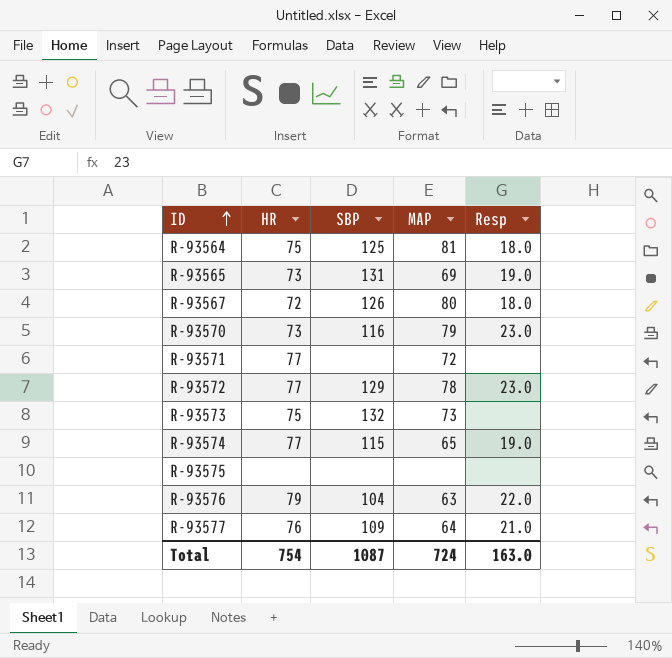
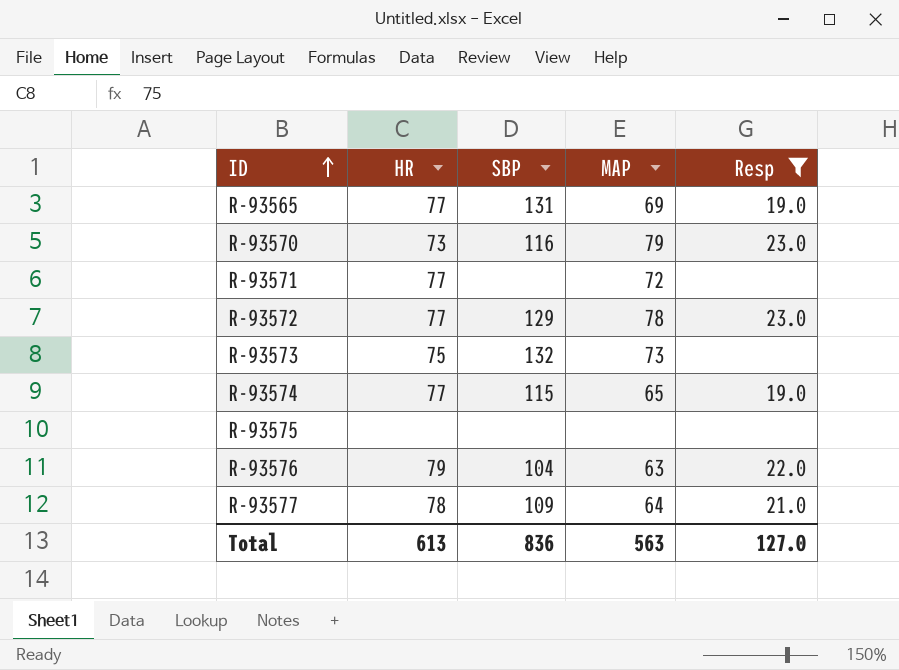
filter: none -> Resp != 18.0
R-93565 | HR: 73 -> 77
R-93577 | HR: 76 -> 78
Total | HR: 754 -> 613
Total | SBP: 1087 -> 836
Total | MAP: 724 -> 563
Total | Resp: 163.0 -> 127.0

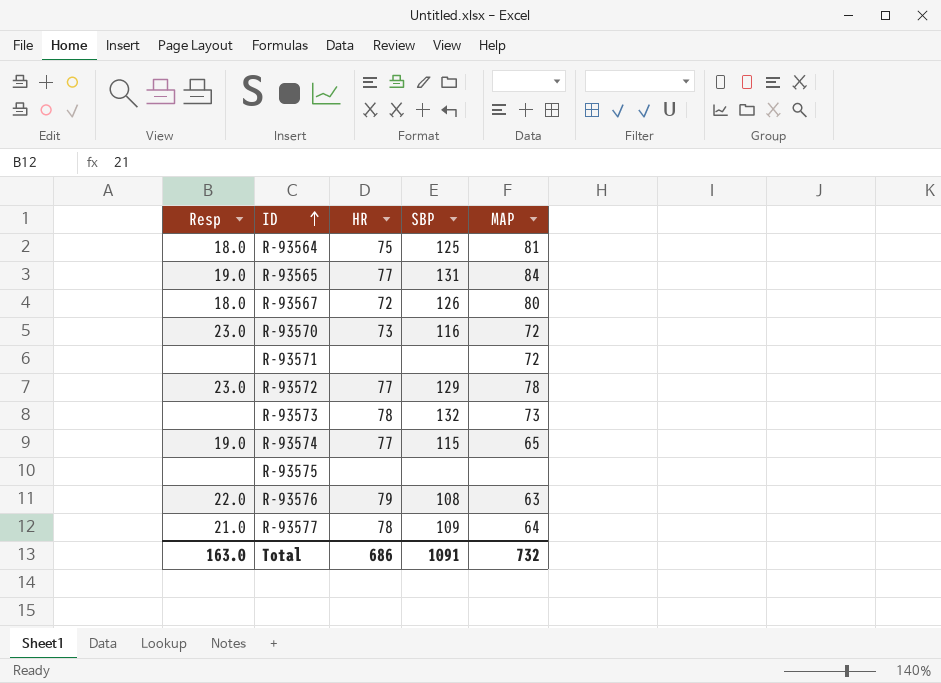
filter: Resp != 18.0 -> none
column Resp | position: 5 -> 1
R-93565 | MAP: 69 -> 84
R-93570 | MAP: 79 -> 72
R-93571 | HR: 77 -> none
R-93573 | HR: 75 -> 78
R-93576 | SBP: 104 -> 108
Total | Resp: 127.0 -> 163.0
Total | HR: 613 -> 686
Total | SBP: 836 -> 1091
Total | MAP: 563 -> 732

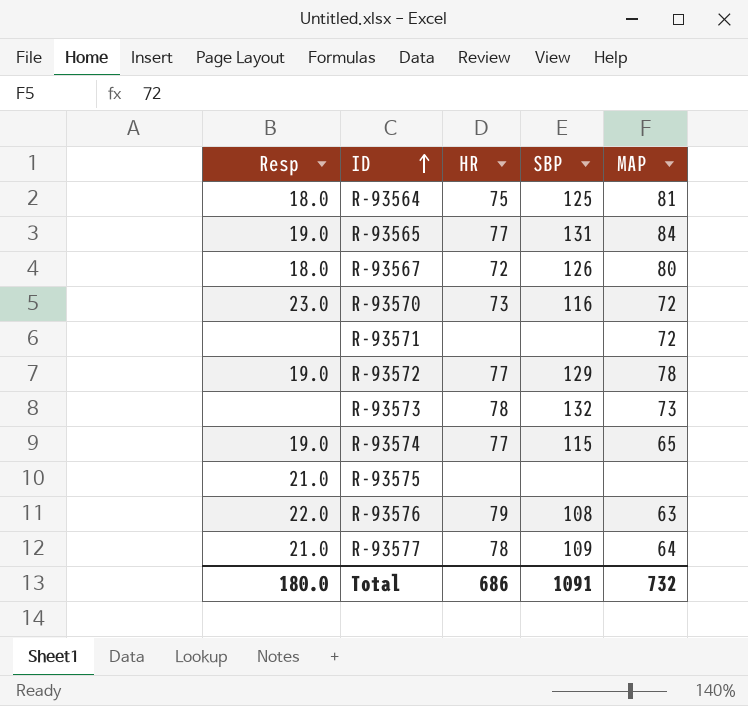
R-93572 | Resp: 23.0 -> 19.0
R-93575 | Resp: none -> 21.0
Total | Resp: 163.0 -> 180.0

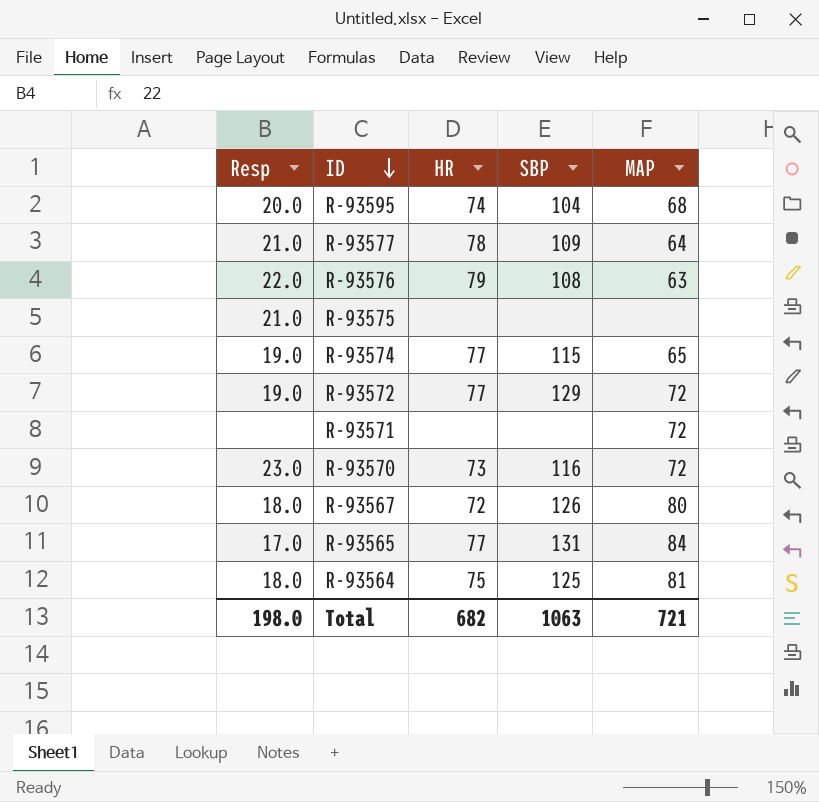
row order: ID ascending -> ID descending
row R-93573: none | 78 | 132 | 73 -> none
row R-93595: none -> 20.0 | 74 | 104 | 68
R-93572 | MAP: 78 -> 72
R-93565 | Resp: 19.0 -> 17.0
Total | Resp: 180.0 -> 198.0
Total | HR: 686 -> 682
Total | SBP: 1091 -> 1063
Total | MAP: 732 -> 721

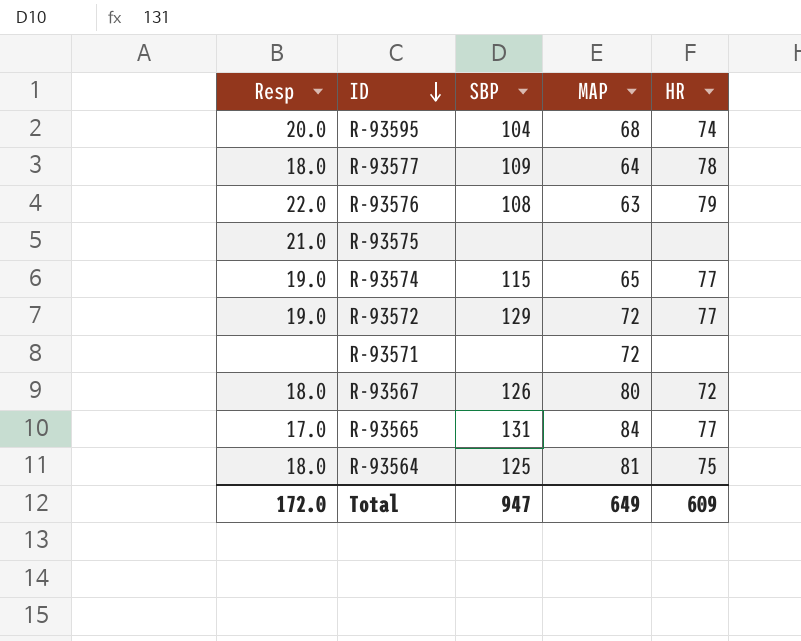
column HR | position: 3 -> 5
row R-93570: 23.0 | 73 | 116 | 72 -> none
R-93577 | Resp: 21.0 -> 18.0
Total | Resp: 198.0 -> 172.0
Total | SBP: 1063 -> 947
Total | MAP: 721 -> 649
Total | HR: 682 -> 609

